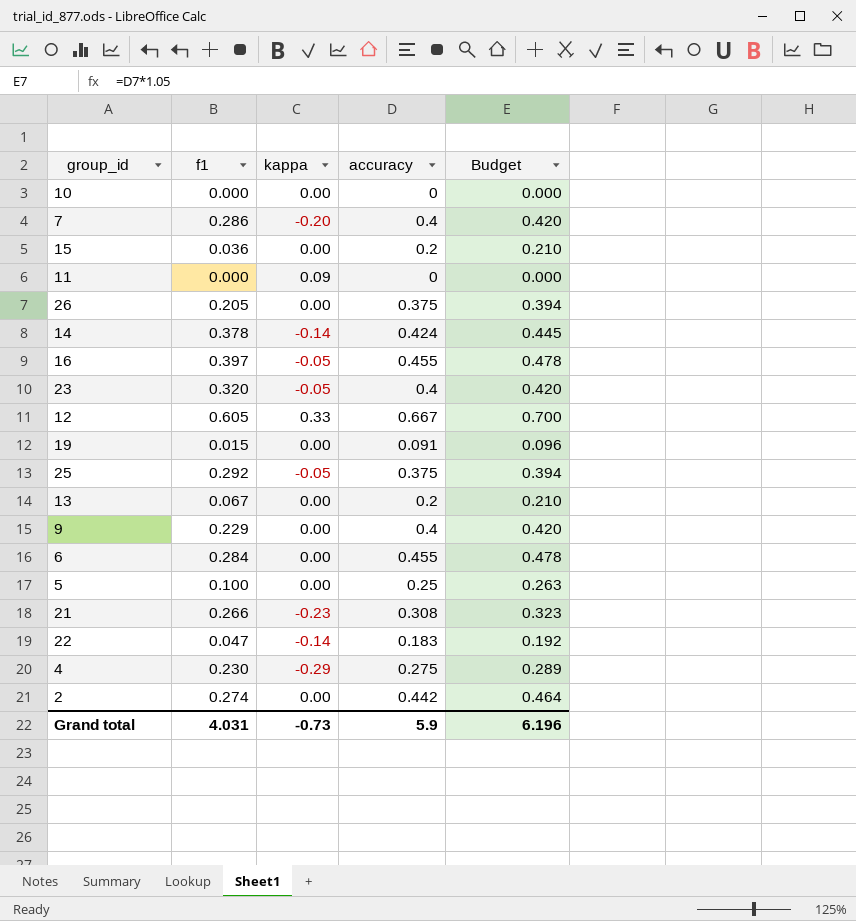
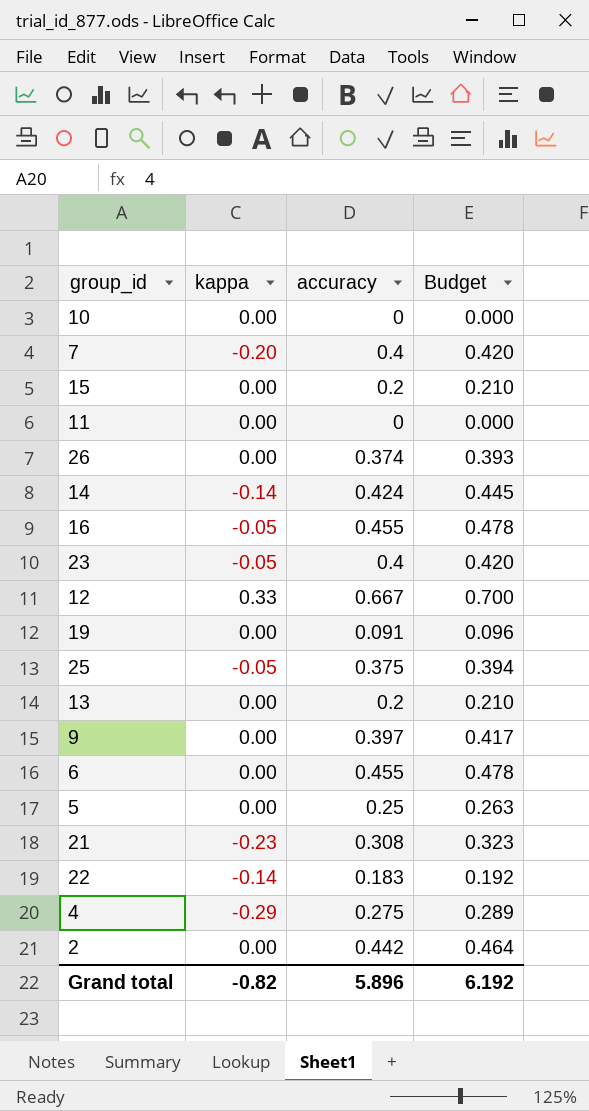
column f1 | position: 2 -> none
11 | kappa: 0.09 -> 0.00
26 | accuracy: 0.375 -> 0.374
26 | Budget: 0.394 -> 0.393
9 | accuracy: 0.4 -> 0.397
9 | Budget: 0.420 -> 0.417
Grand total | kappa: -0.73 -> -0.82
Grand total | accuracy: 5.9 -> 5.896
Grand total | Budget: 6.196 -> 6.192

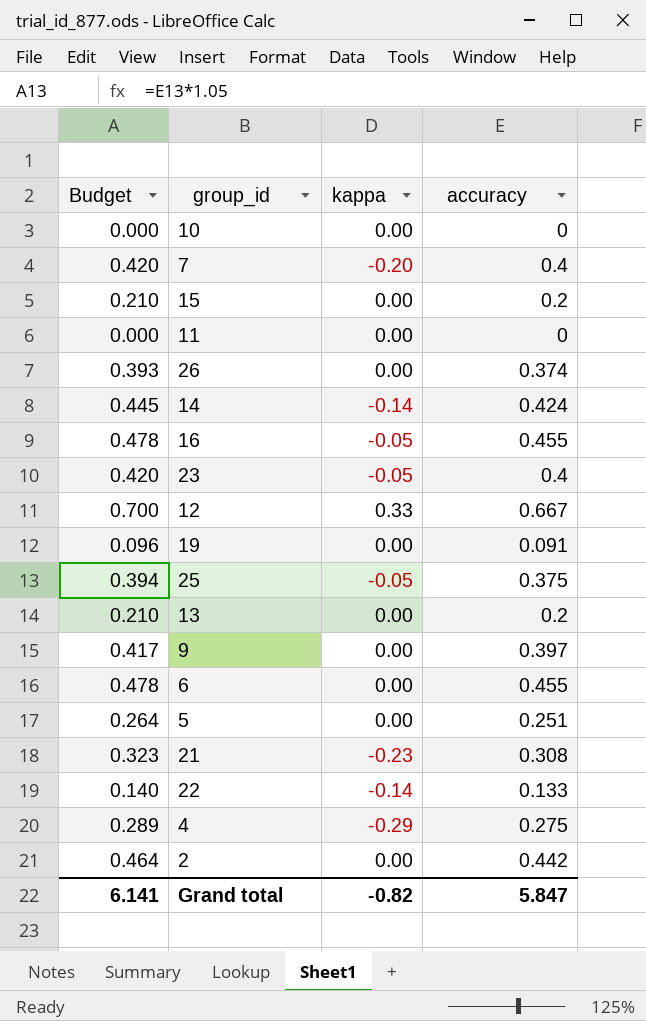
column Budget | position: 4 -> 1
5 | Budget: 0.263 -> 0.264
5 | accuracy: 0.25 -> 0.251
22 | Budget: 0.192 -> 0.140
22 | accuracy: 0.183 -> 0.133
Grand total | Budget: 6.192 -> 6.141
Grand total | accuracy: 5.896 -> 5.847

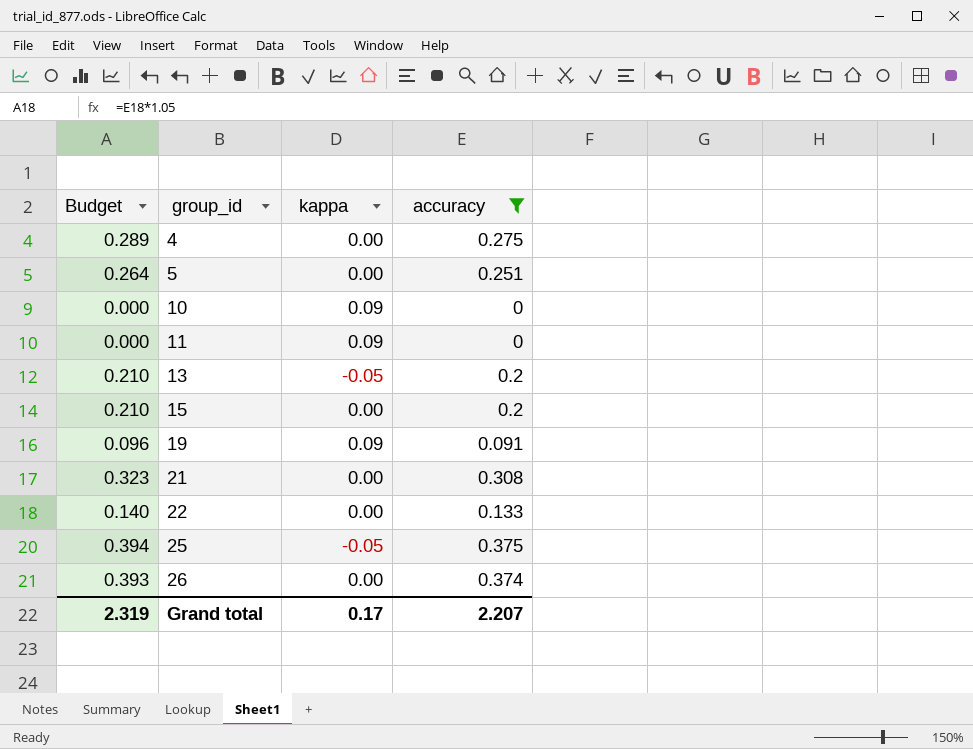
filter: none -> accuracy <= 0.375
row order: none -> group_id ascending
4 | kappa: -0.29 -> 0.00
10 | kappa: 0.00 -> 0.09
11 | kappa: 0.00 -> 0.09
13 | kappa: 0.00 -> -0.05
19 | kappa: 0.00 -> 0.09
21 | kappa: -0.23 -> 0.00
22 | kappa: -0.14 -> 0.00
Grand total | Budget: 6.141 -> 2.319
Grand total | kappa: -0.82 -> 0.17
Grand total | accuracy: 5.847 -> 2.207

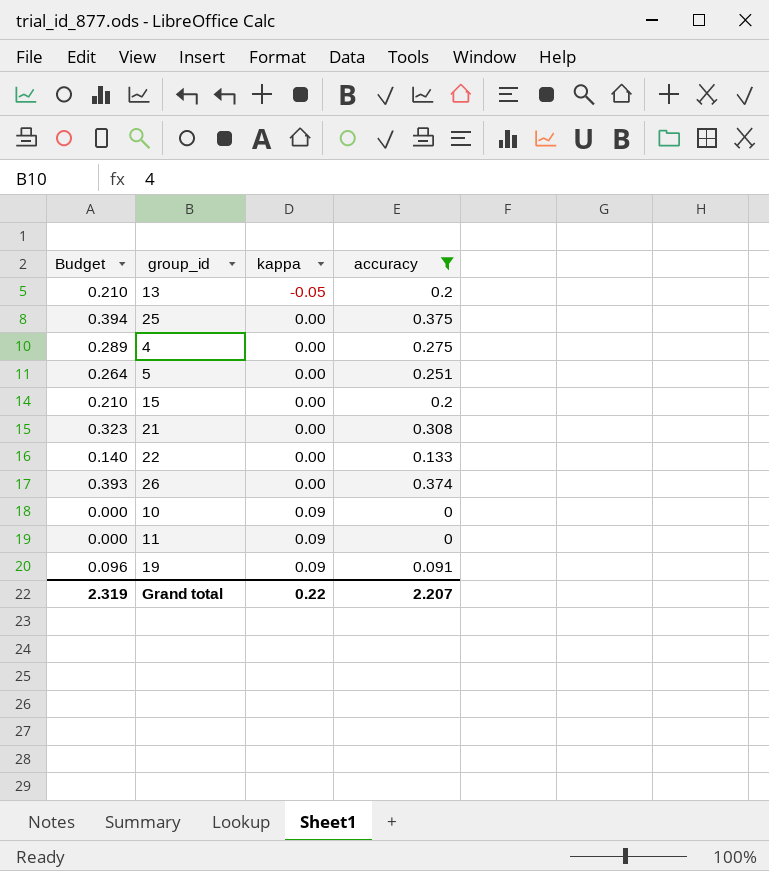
row order: group_id ascending -> kappa ascending
25 | kappa: -0.05 -> 0.00
Grand total | kappa: 0.17 -> 0.22

